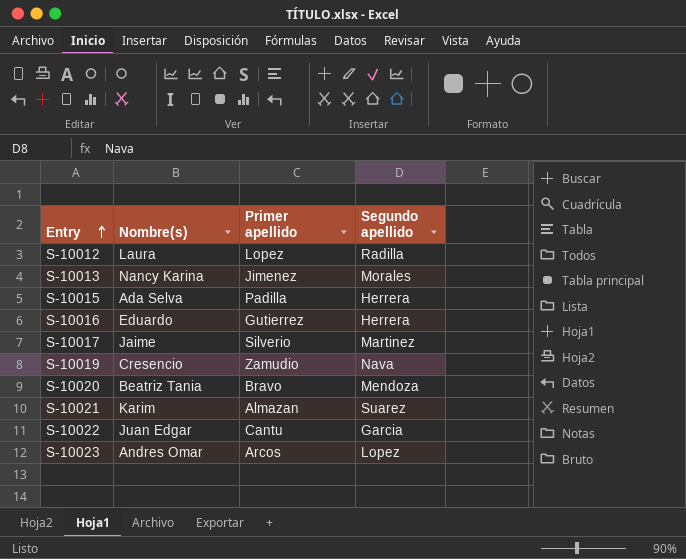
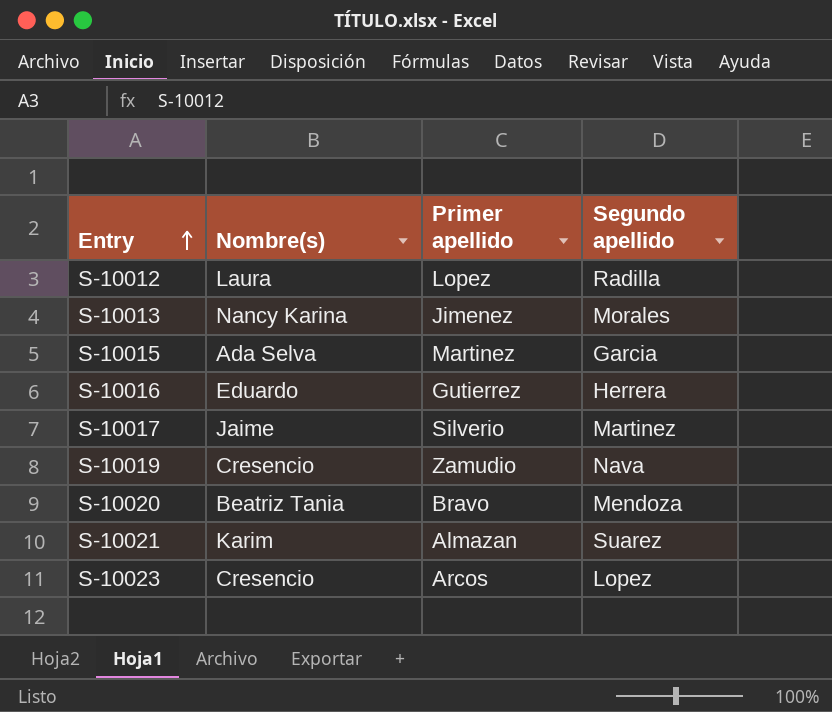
row S-10022: Juan Edgar | Cantu | Garcia -> none
S-10015 | Primer apellido: Padilla -> Martinez
S-10015 | Segundo apellido: Herrera -> Garcia
S-10023 | Nombre(s): Andres Omar -> Cresencio

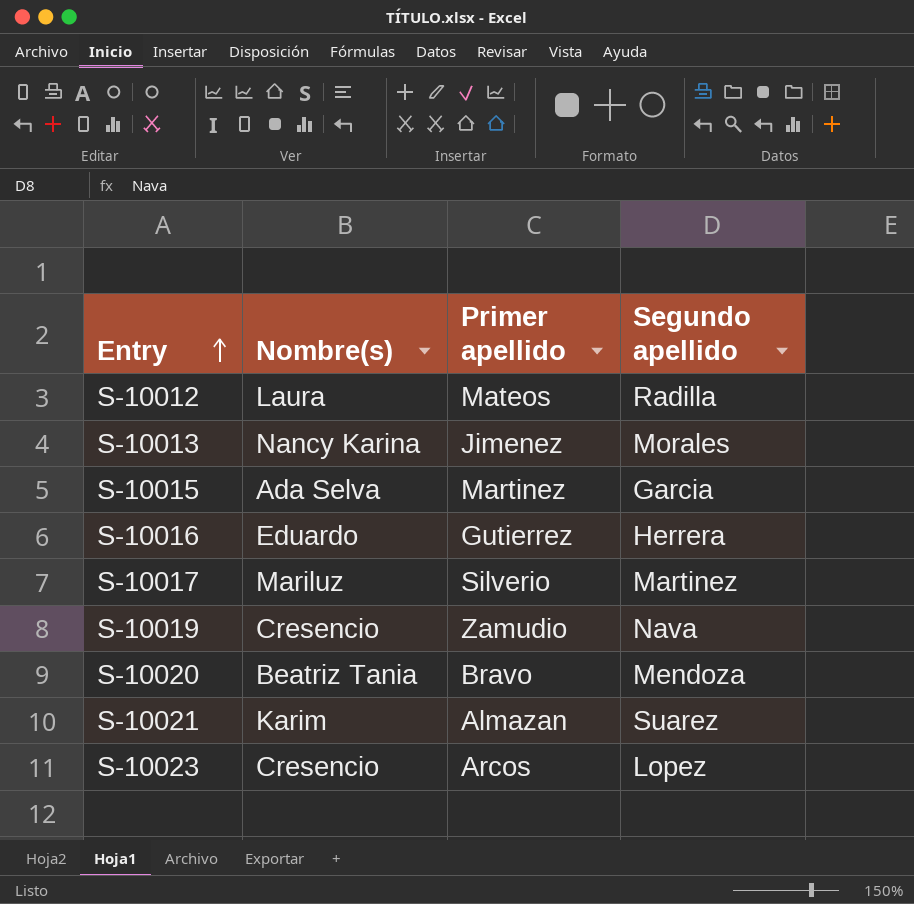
S-10012 | Primer apellido: Lopez -> Mateos
S-10017 | Nombre(s): Jaime -> Mariluz

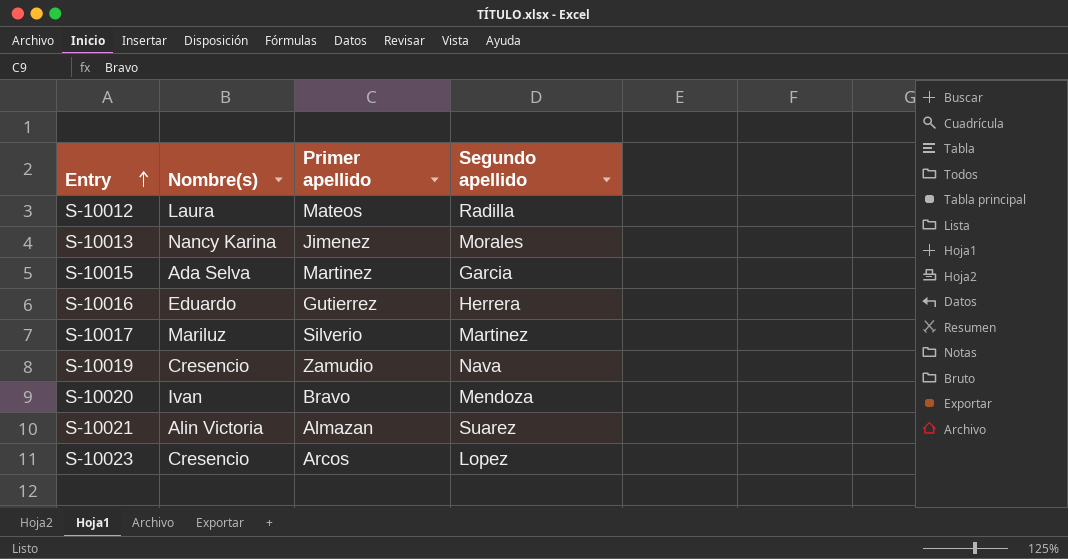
S-10020 | Nombre(s): Beatriz Tania -> Ivan
S-10021 | Nombre(s): Karim -> Alin Victoria

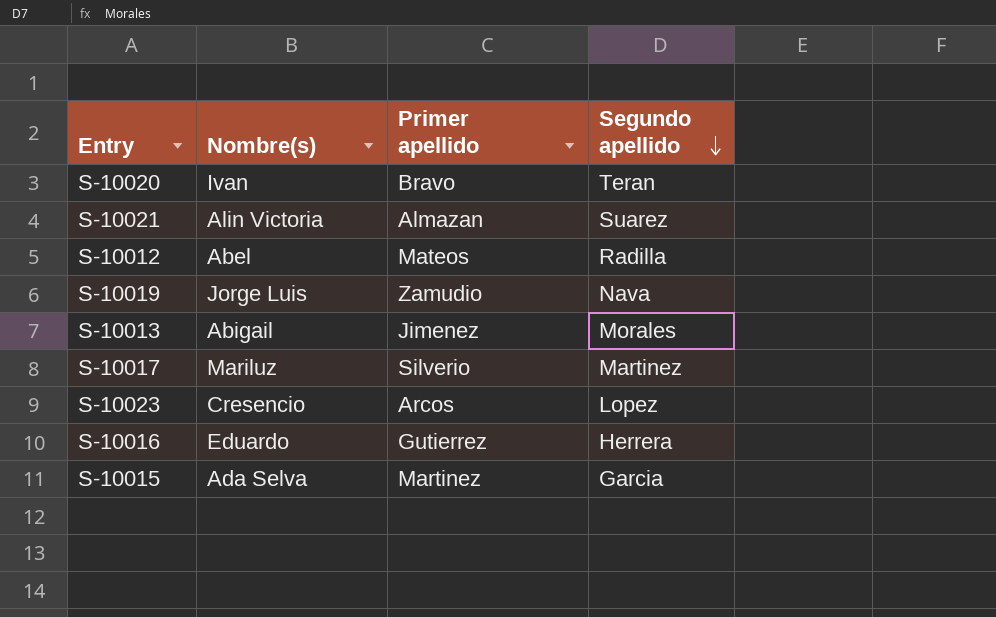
row order: Entry ascending -> Segundo apellido descending
S-10020 | Segundo apellido: Mendoza -> Teran
S-10012 | Nombre(s): Laura -> Abel
S-10019 | Nombre(s): Cresencio -> Jorge Luis
S-10013 | Nombre(s): Nancy Karina -> Abigail

